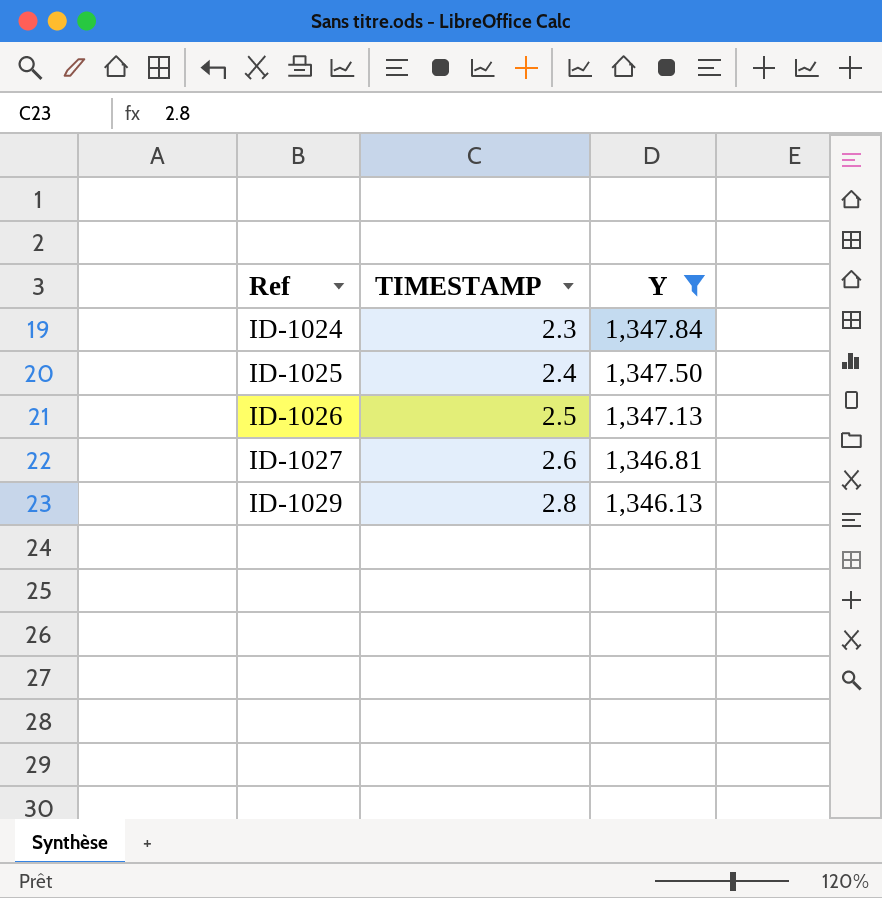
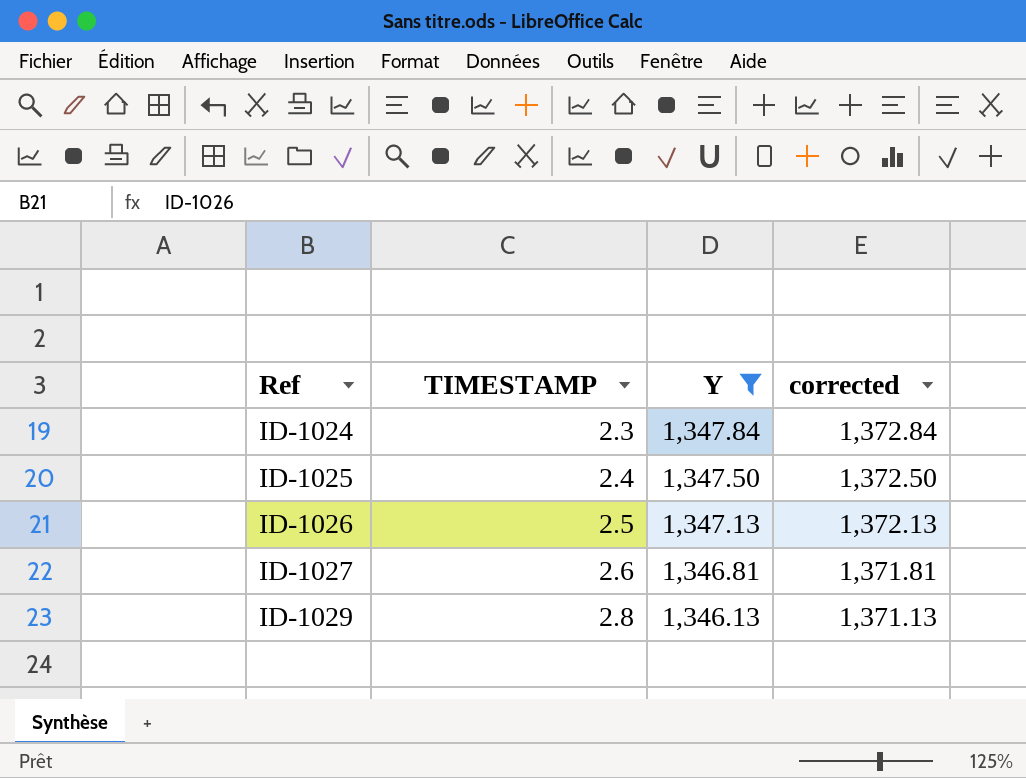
column corrected | formula: none -> [Y] + 25

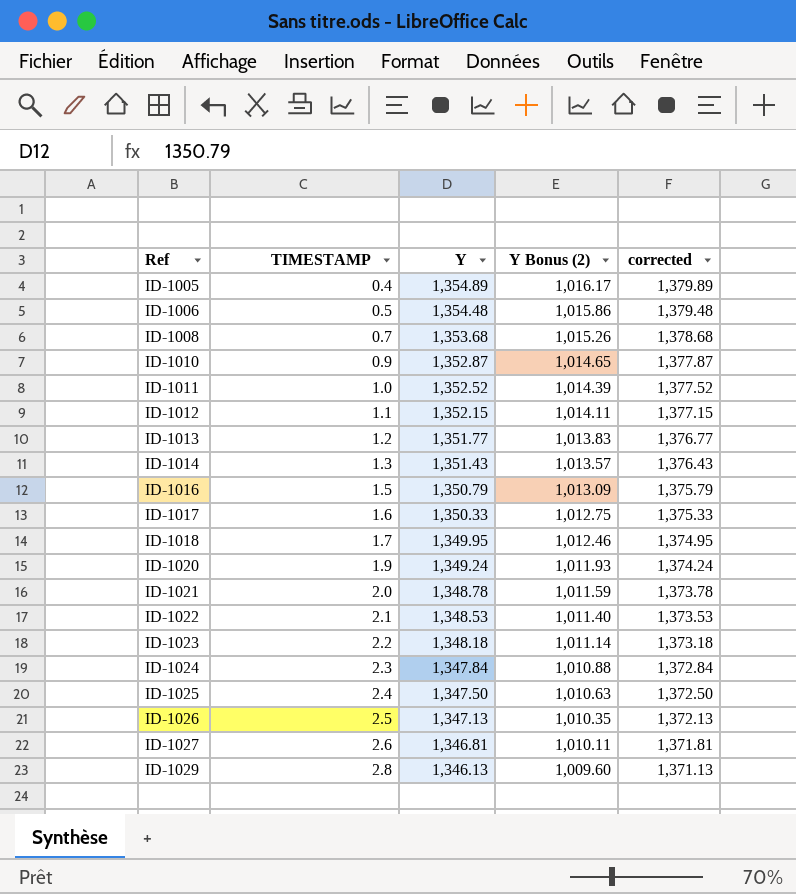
filter: Y <= 1,347.84 -> none
column Y Bonus (2) | formula: none -> [Y] * 0.75

